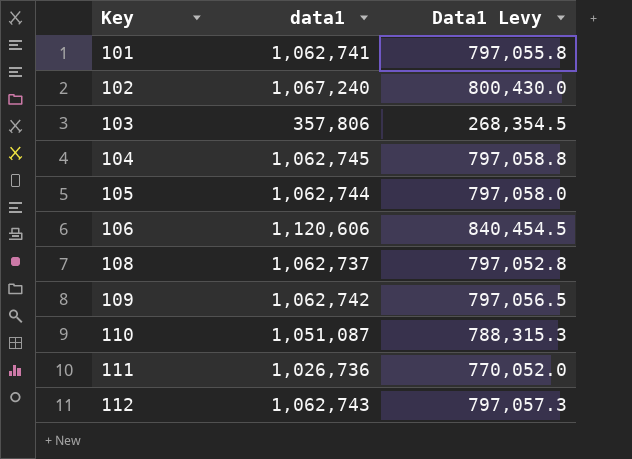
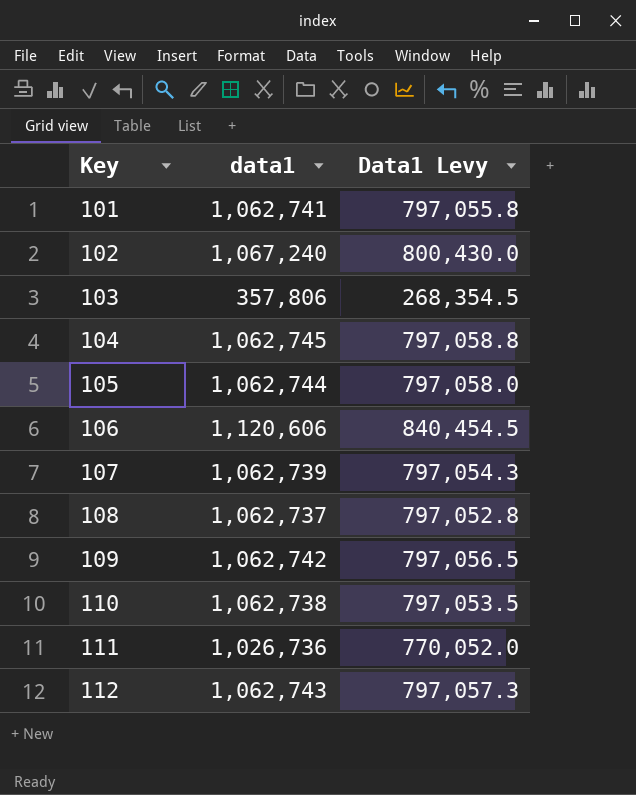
row 107: none -> 1,062,739 | 797,054.3
110 | data1: 1,051,087 -> 1,062,738
110 | Data1 Levy: 788,315.3 -> 797,053.5

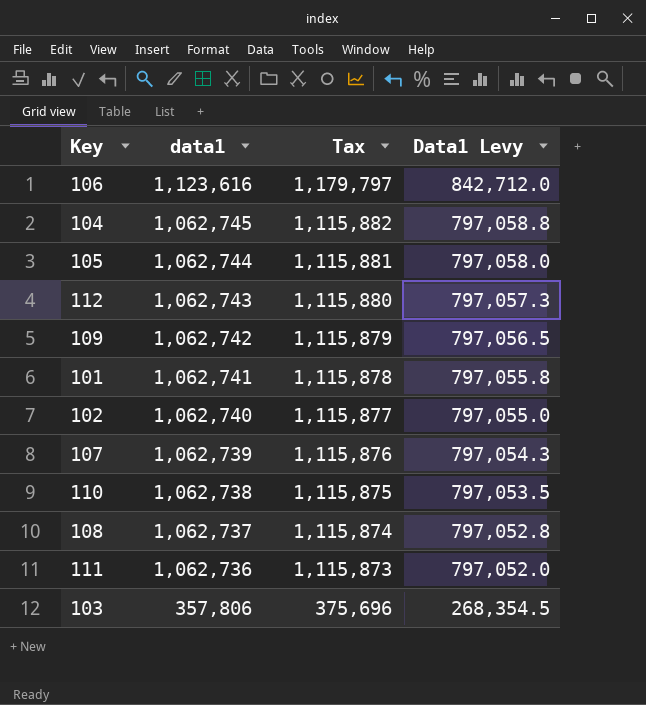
row order: Key ascending -> data1 descending
column Tax | formula: none -> [data1] * 1.05
106 | data1: 1,120,606 -> 1,123,616
106 | Data1 Levy: 840,454.5 -> 842,712.0
102 | data1: 1,067,240 -> 1,062,740
102 | Data1 Levy: 800,430.0 -> 797,055.0
111 | data1: 1,026,736 -> 1,062,736
111 | Data1 Levy: 770,052.0 -> 797,052.0

